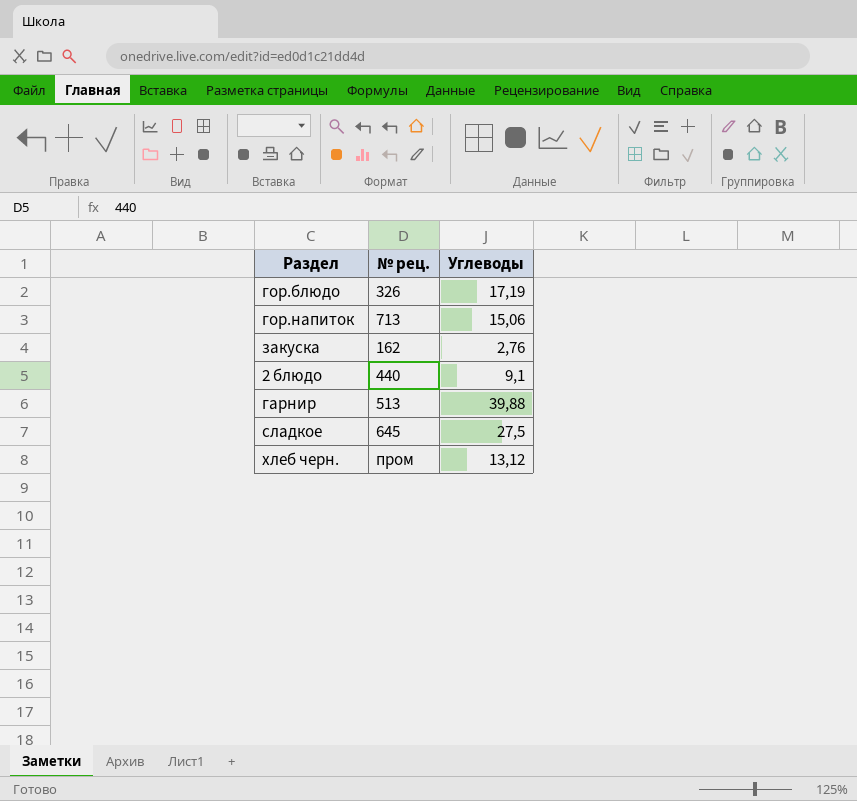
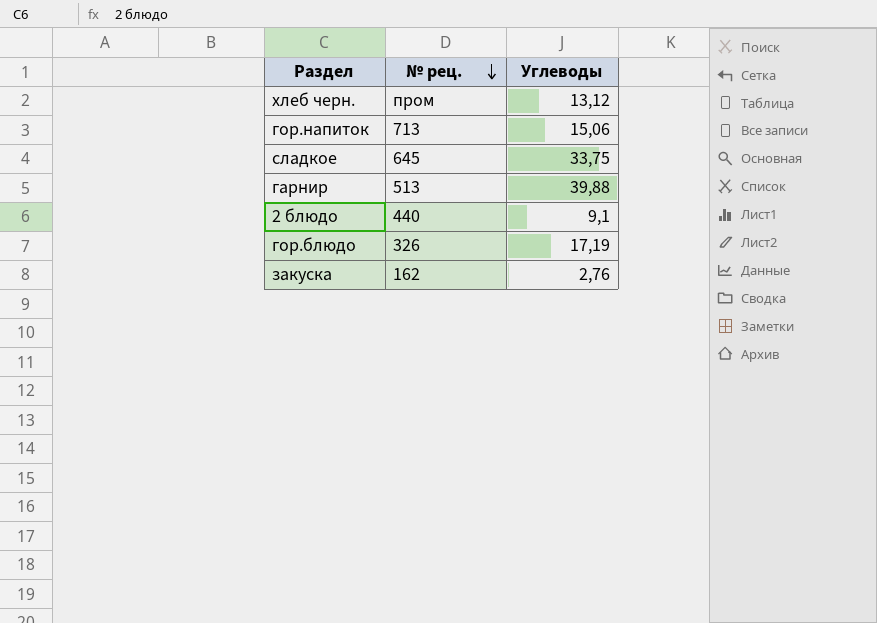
row order: none -> № рец. descending
сладкое | Углеводы: 27,5 -> 33,75

